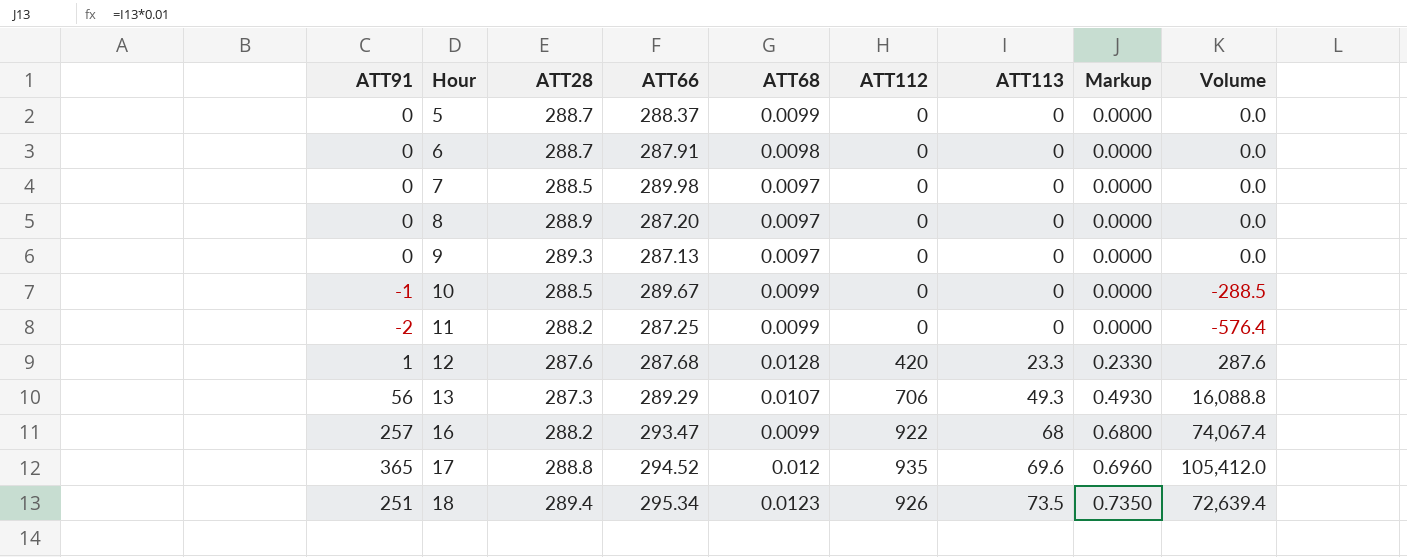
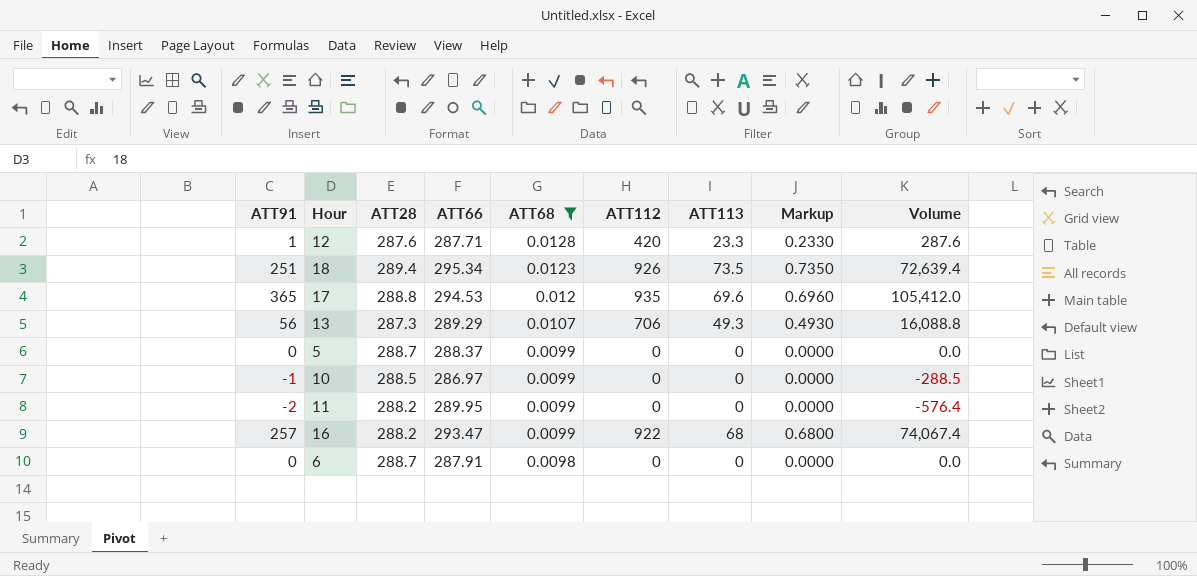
filter: none -> ATT68 != 0.0097
row order: Hour ascending -> ATT68 descending
12 | ATT66: 287.68 -> 287.71
17 | ATT66: 294.52 -> 294.53
10 | ATT66: 289.67 -> 286.97
11 | ATT66: 287.25 -> 289.95

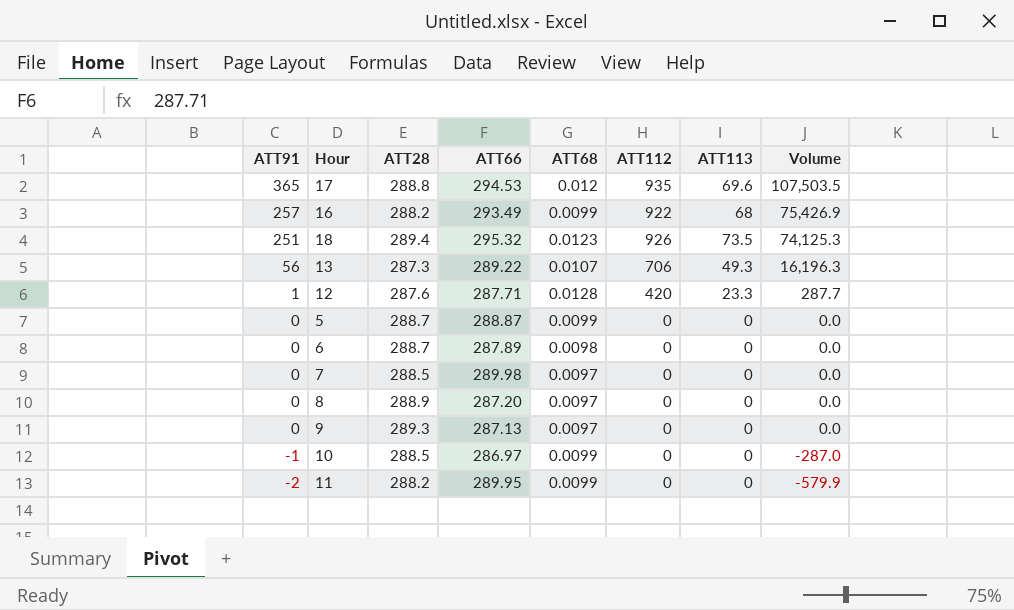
filter: ATT68 != 0.0097 -> none
row order: ATT68 descending -> ATT91 descending
column Markup | formula: [ATT113] * 0.01 -> none
column Volume | formula: [ATT91] * [ATT28] -> [ATT91] * [ATT66]
16 | ATT66: 293.47 -> 293.49
18 | ATT66: 295.34 -> 295.32
13 | ATT66: 289.29 -> 289.22
5 | ATT66: 288.37 -> 288.87
6 | ATT66: 287.91 -> 287.89

